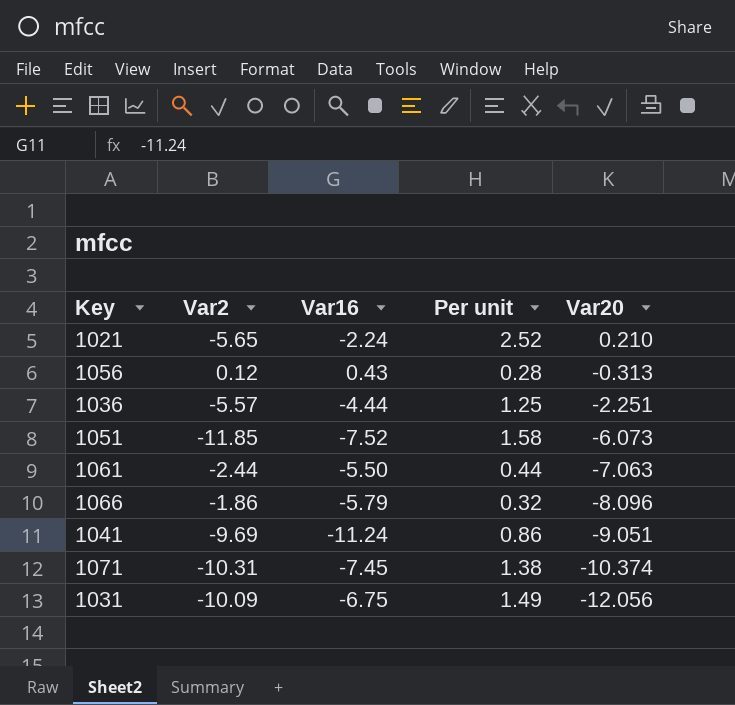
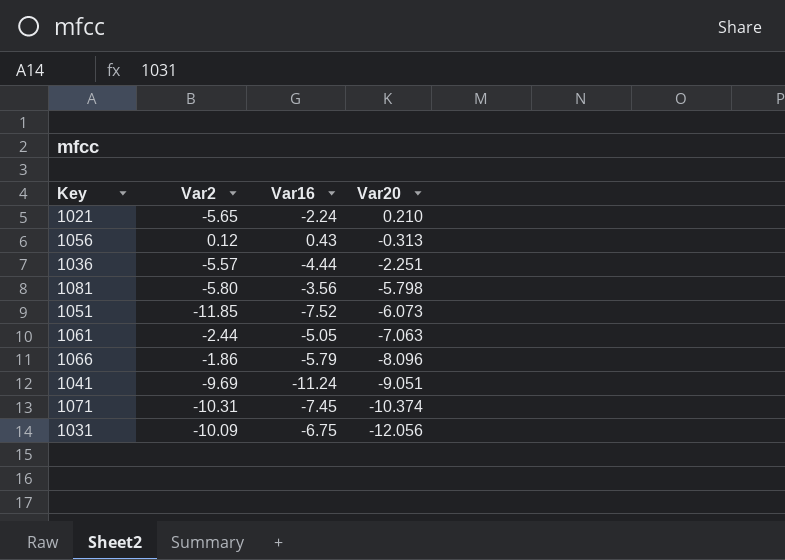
column Per unit | formula: [Var2] / [Var16] -> none
row 1081: none -> -5.80 | -3.56 | -5.798
1061 | Var16: -5.50 -> -5.05

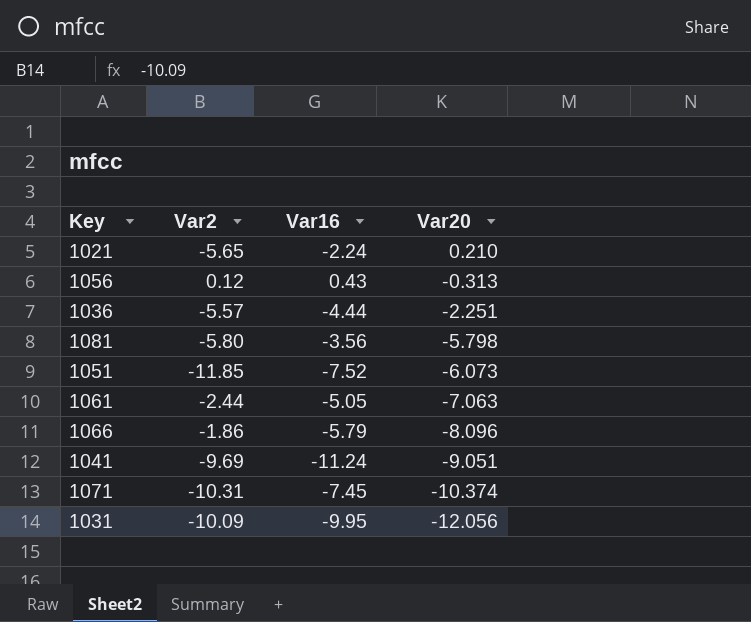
1031 | Var16: -6.75 -> -9.95

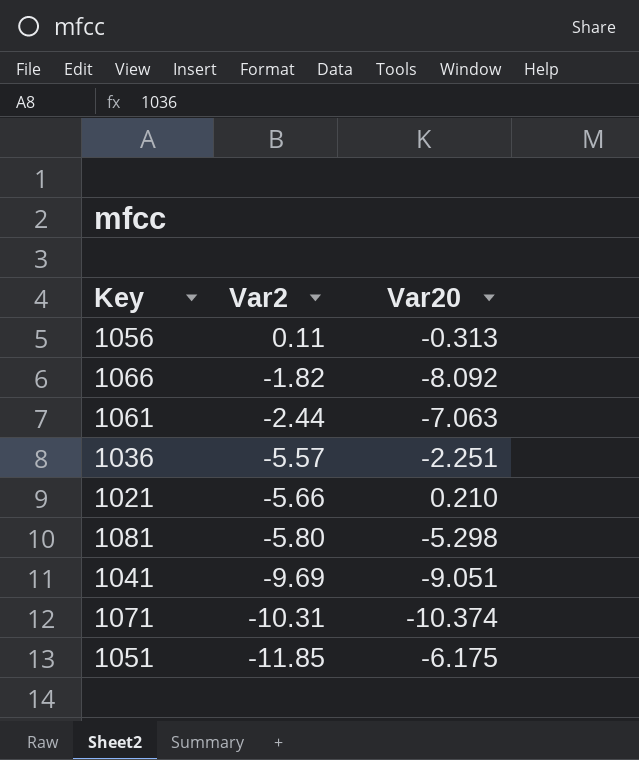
row order: Var20 descending -> Var2 descending
column Var16 | position: 3 -> none
row 1031: -10.09 | -9.95 | -12.056 -> none
1056 | Var2: 0.12 -> 0.11
1066 | Var2: -1.86 -> -1.82
1066 | Var20: -8.096 -> -8.092
1021 | Var2: -5.65 -> -5.66
1081 | Var20: -5.798 -> -5.298
1051 | Var20: -6.073 -> -6.175

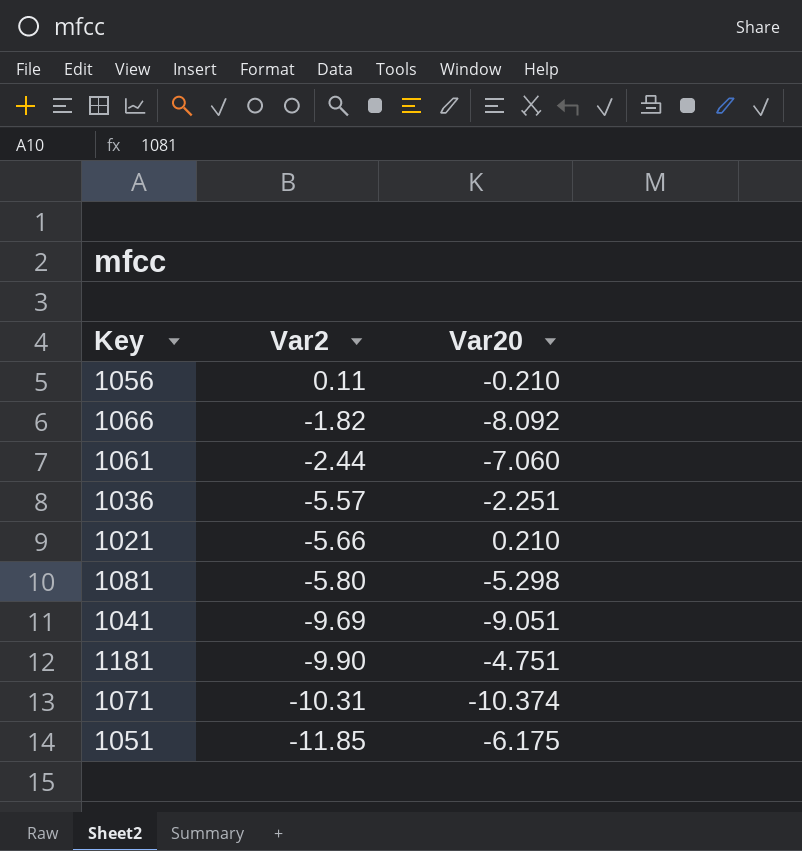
1056 | Var20: -0.313 -> -0.210
1061 | Var20: -7.063 -> -7.060
row 1181: none -> -9.90 | -4.751

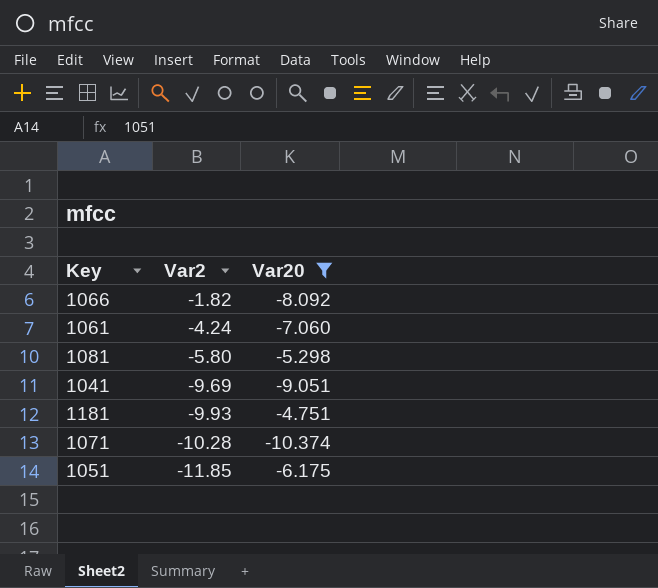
filter: none -> Var20 <= -4.751
1061 | Var2: -2.44 -> -4.24
1181 | Var2: -9.90 -> -9.93
1071 | Var2: -10.31 -> -10.28

